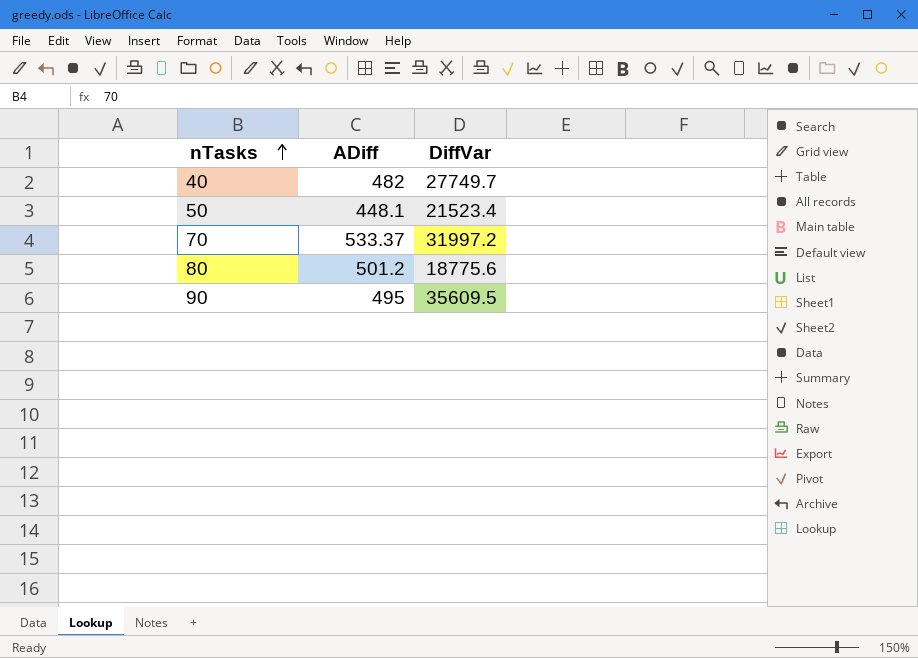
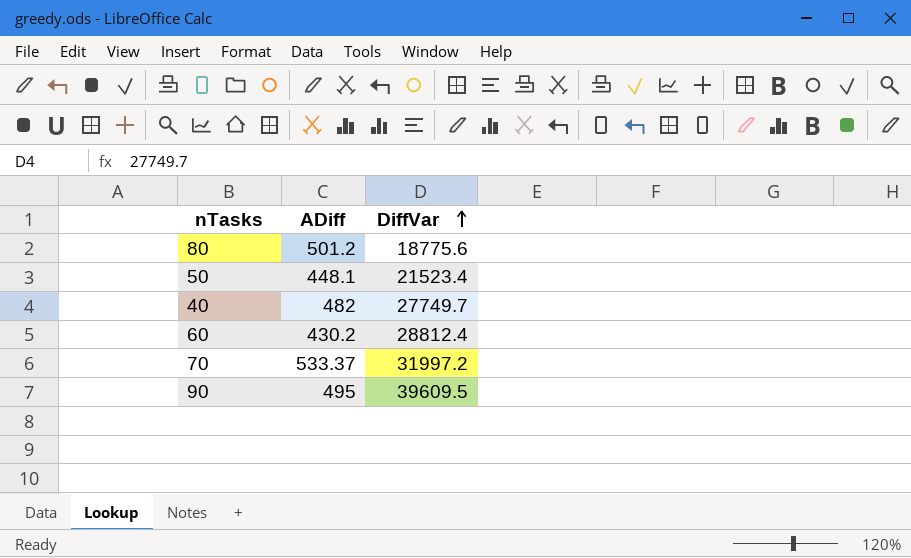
row order: nTasks ascending -> DiffVar ascending
row 60: none -> 430.2 | 28812.4
90 | DiffVar: 35609.5 -> 39609.5

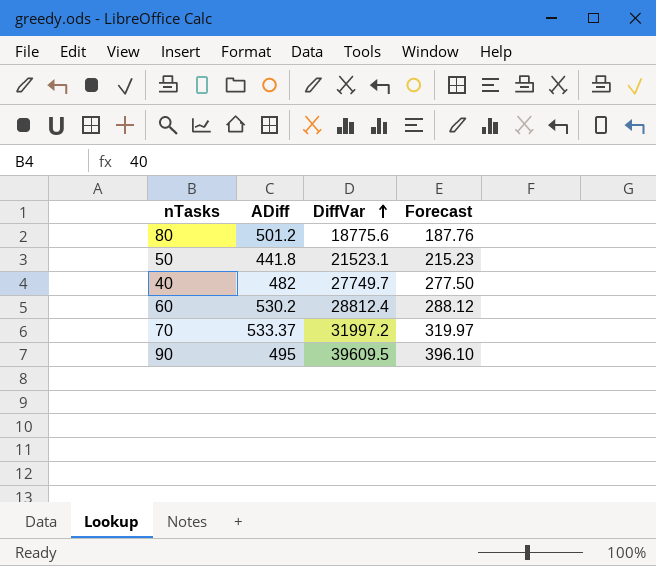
column Forecast | formula: none -> [DiffVar] * 0.01
50 | ADiff: 448.1 -> 441.8
50 | DiffVar: 21523.4 -> 21523.1
60 | ADiff: 430.2 -> 530.2

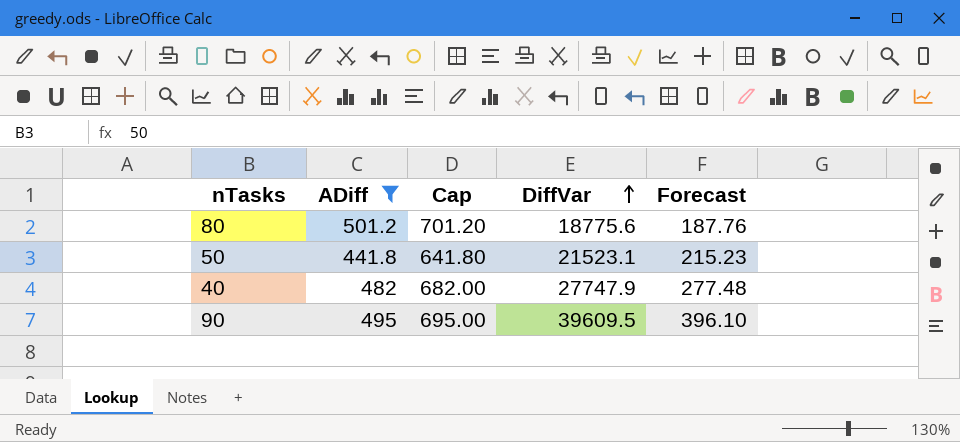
filter: none -> ADiff <= 501.2
column Cap | formula: none -> [ADiff] + 200
40 | DiffVar: 27749.7 -> 27747.9
40 | Forecast: 277.50 -> 277.48

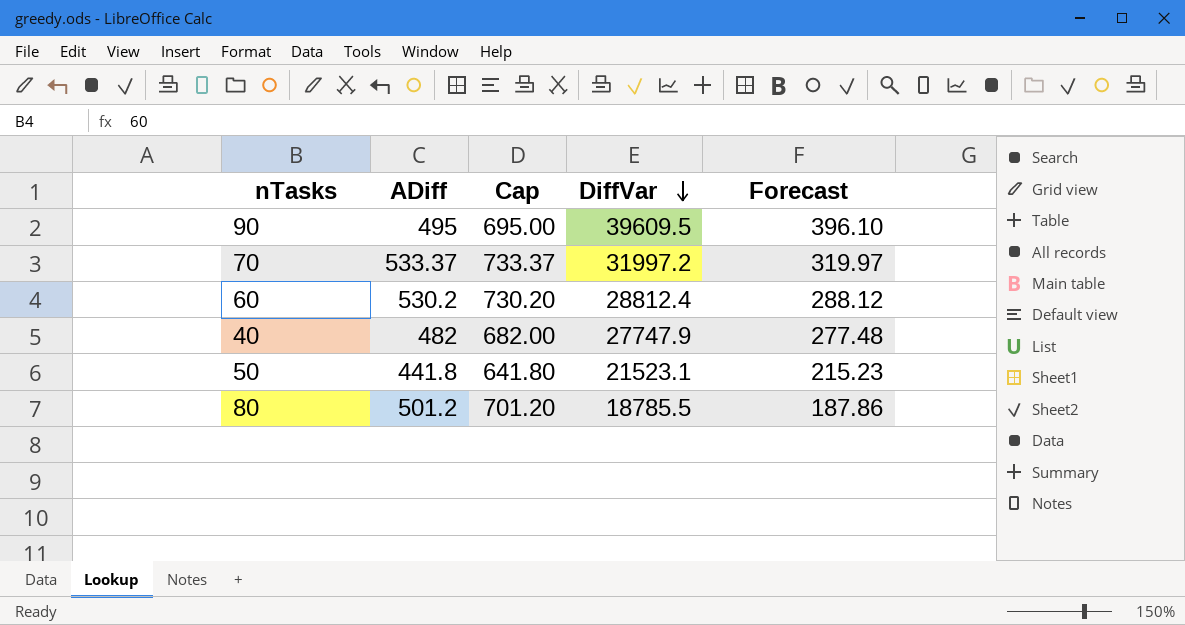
filter: ADiff <= 501.2 -> none
row order: DiffVar ascending -> DiffVar descending
80 | DiffVar: 18775.6 -> 18785.5
80 | Forecast: 187.76 -> 187.86

